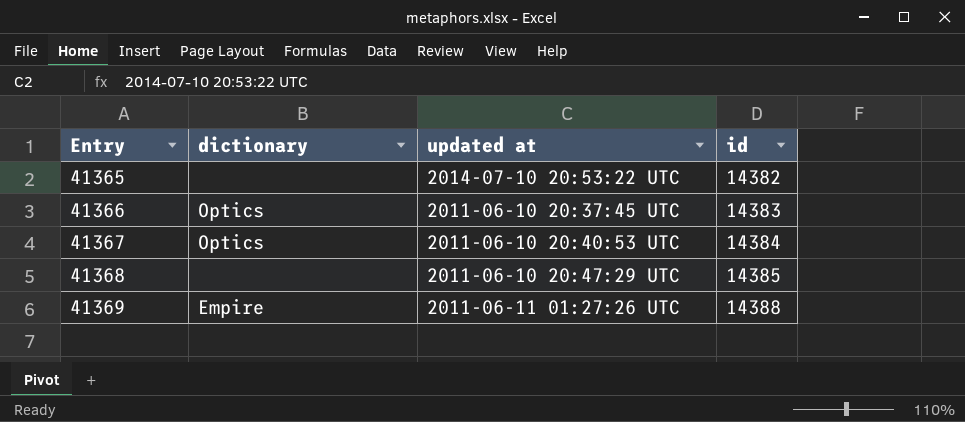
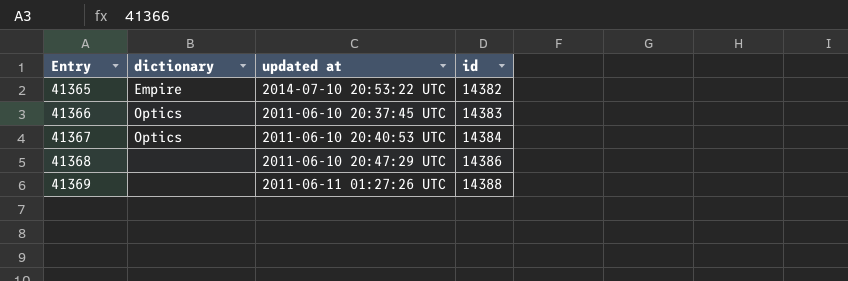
41365 | dictionary: none -> Empire
41368 | id: 14385 -> 14386
41369 | dictionary: Empire -> none

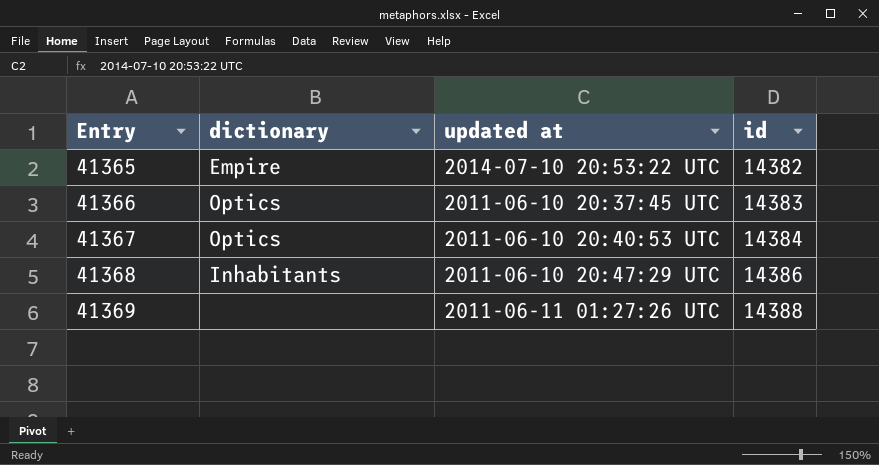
41368 | dictionary: none -> Inhabitants

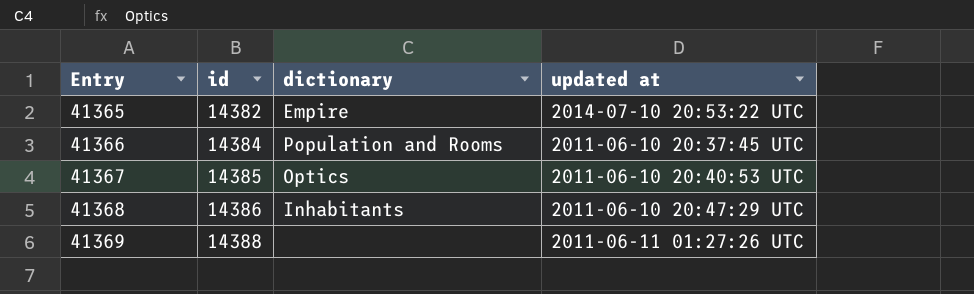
column id | position: 4 -> 2
41366 | id: 14383 -> 14384
41366 | dictionary: Optics -> Population and Rooms
41367 | id: 14384 -> 14385

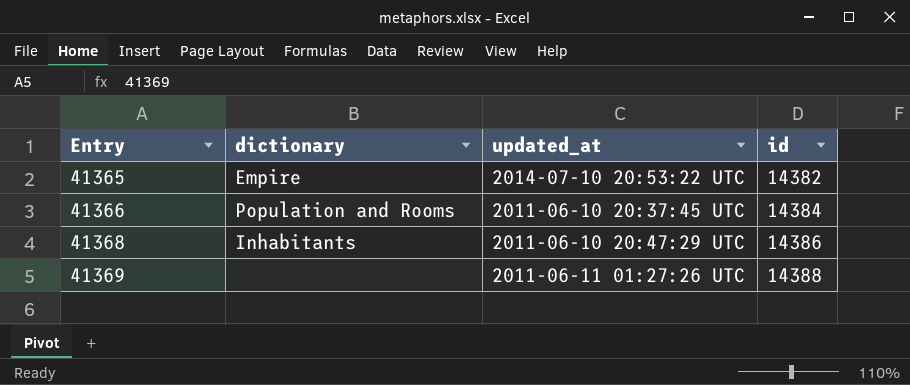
column name: updated at -> updated_at
column id | position: 2 -> 4
row 41367: 14385 | Optics | 2011-06-10 20:40:53 UTC -> none

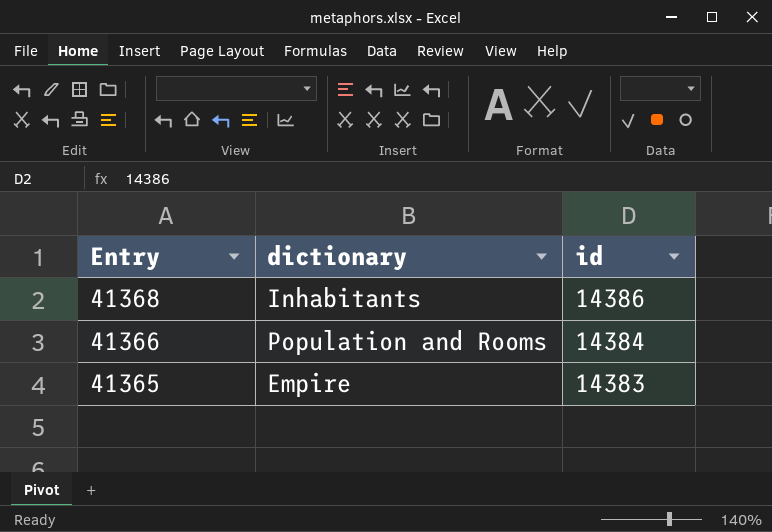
row order: Entry ascending -> Entry descending
column updated_at | position: 3 -> none
row 41369: none | 2011-06-11 01:27:26 UTC | 14388 -> none
41365 | id: 14382 -> 14383

